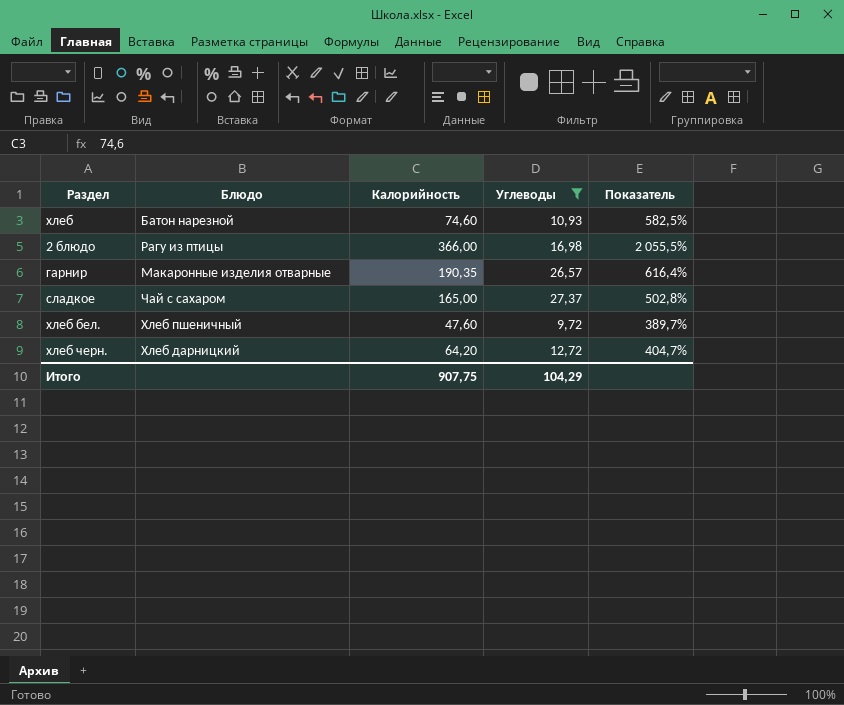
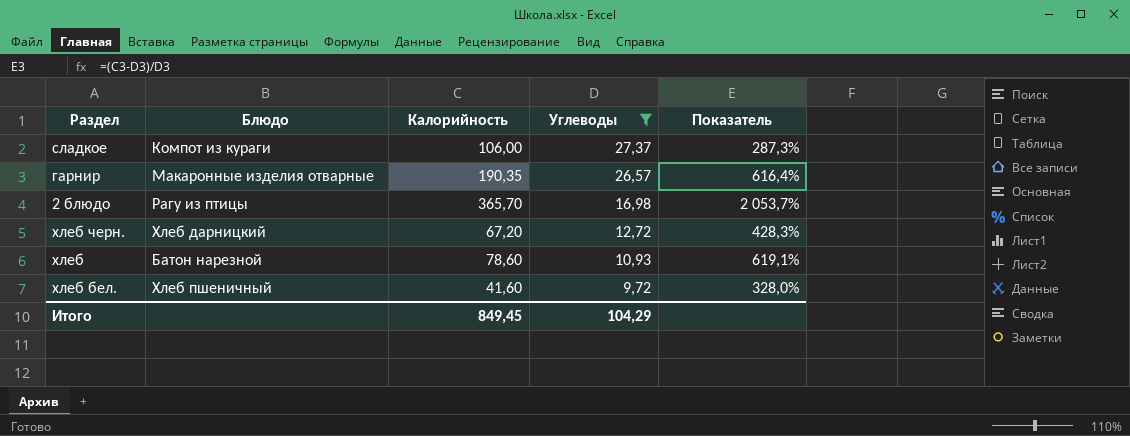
row order: none -> Углеводы descending
сладкое | Блюдо: Чай с сахаром -> Компот из кураги
сладкое | Калорийность: 165,00 -> 106,00
сладкое | Показатель: 502,8% -> 287,3%
2 блюдо | Калорийность: 366,00 -> 365,70
2 блюдо | Показатель: 2 055,5% -> 2 053,7%
хлеб черн. | Калорийность: 64,20 -> 67,20
хлеб черн. | Показатель: 404,7% -> 428,3%
хлеб | Калорийность: 74,60 -> 78,60
хлеб | Показатель: 582,5% -> 619,1%
хлеб бел. | Калорийность: 47,60 -> 41,60
хлеб бел. | Показатель: 389,7% -> 328,0%
Итого | Калорийность: 907,75 -> 849,45

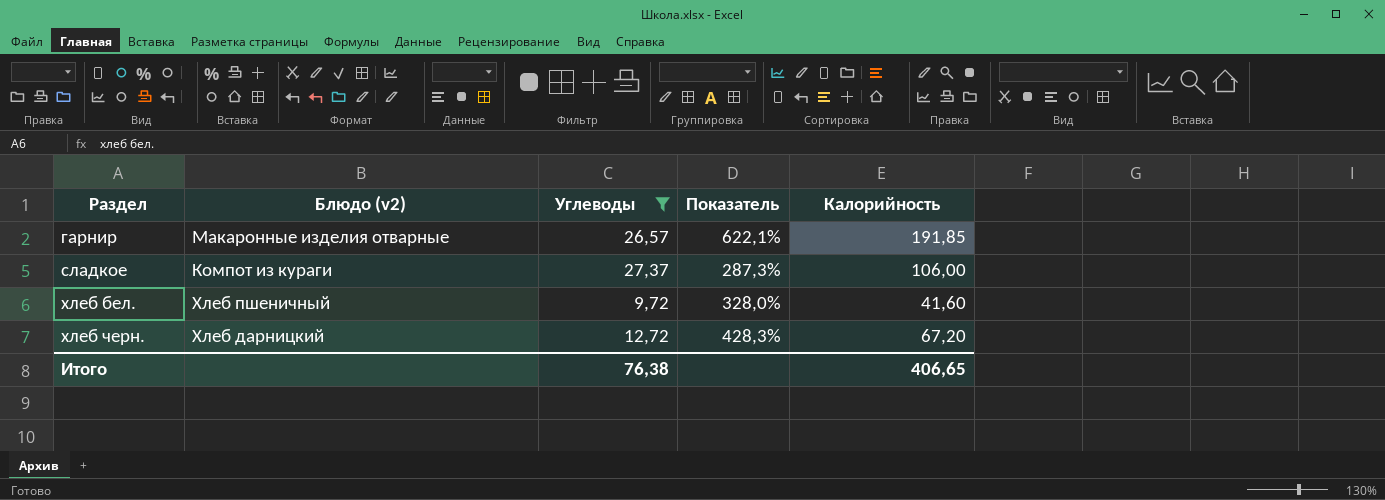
row order: Углеводы descending -> Раздел ascending
column name: Блюдо -> Блюдо (v2)
column Калорийность | position: 3 -> 5
row 2 блюдо: Рагу из птицы | 365,70 | 16,98 | 2 053,7% -> none
row хлеб: Батон нарезной | 78,60 | 10,93 | 619,1% -> none
гарнир | Показатель: 616,4% -> 622,1%
гарнир | Калорийность: 190,35 -> 191,85
Итого | Углеводы: 104,29 -> 76,38
Итого | Калорийность: 849,45 -> 406,65

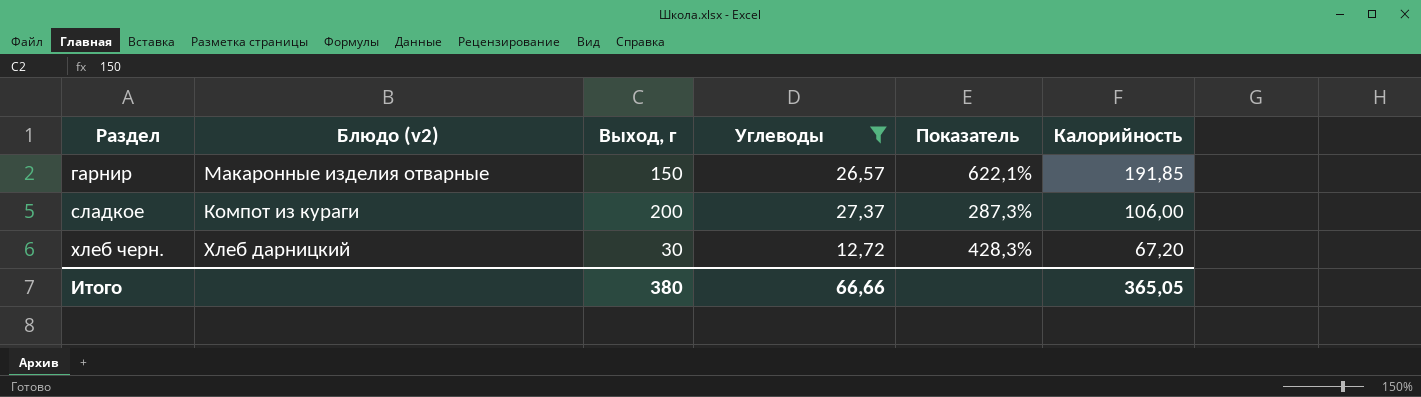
column Выход, г | position: none -> 3
row хлеб бел.: Хлеб пшеничный | 9,72 | 328,0% | 41,60 -> none
Итого | Углеводы: 76,38 -> 66,66
Итого | Калорийность: 406,65 -> 365,05

